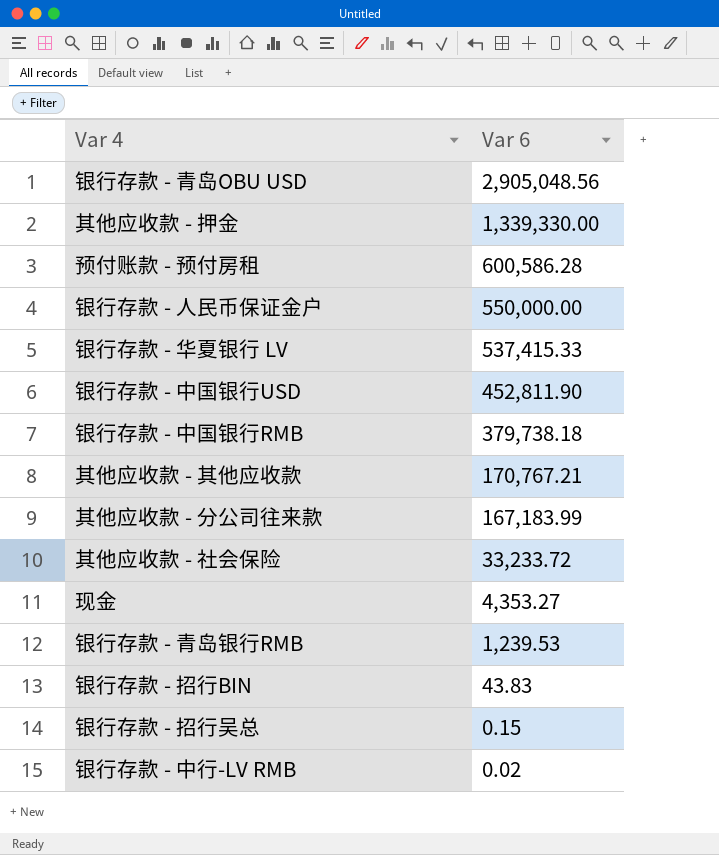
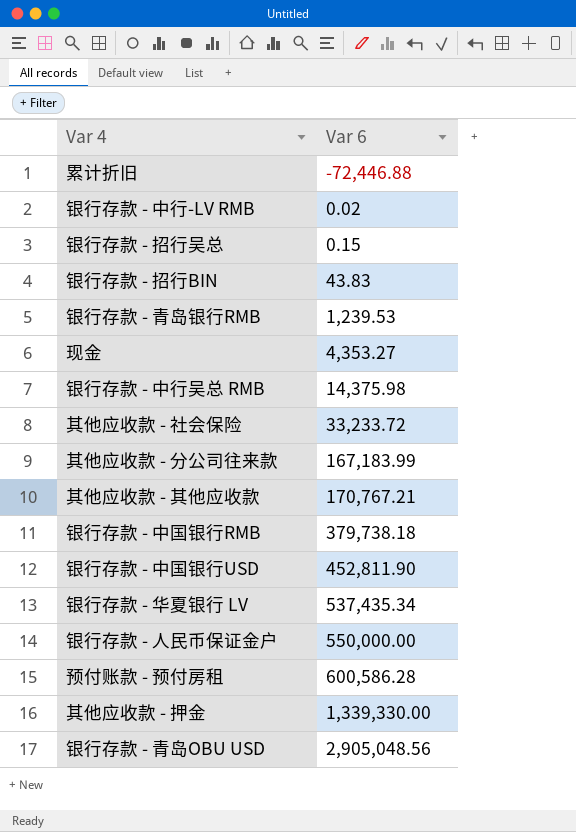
row order: Var 6 descending -> Var 6 ascending
row 累计折旧: none -> -72,446.88
row 银行存款 - 中行吴总 RMB: none -> 14,375.98
银行存款 - 华夏银行 LV | Var 6: 537,415.33 -> 537,435.34

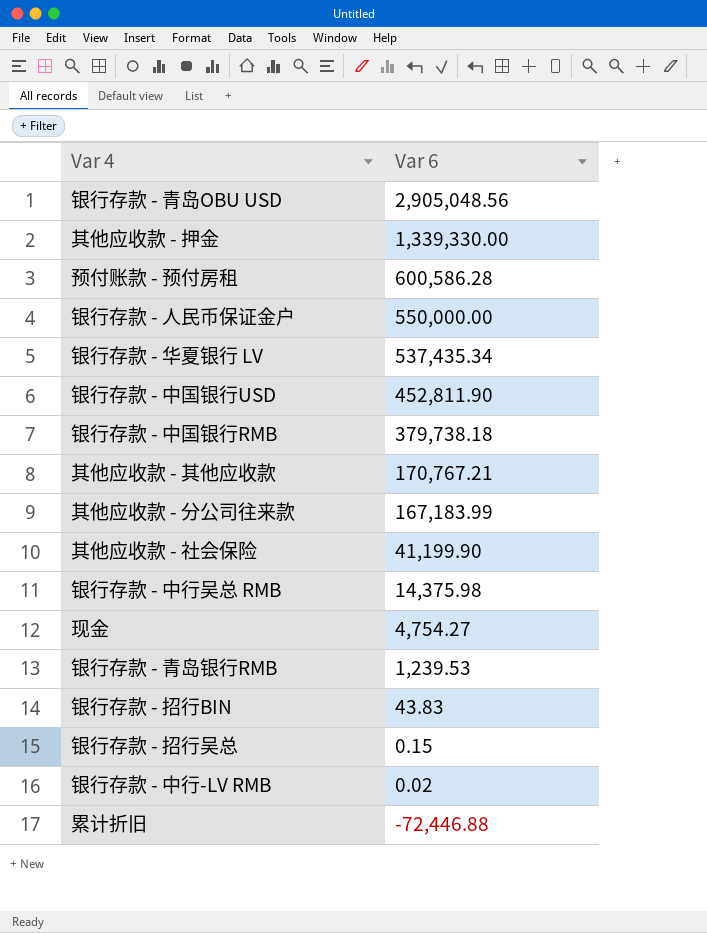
row order: Var 6 ascending -> Var 6 descending
其他应收款 - 社会保险 | Var 6: 33,233.72 -> 41,199.90
现金 | Var 6: 4,353.27 -> 4,754.27

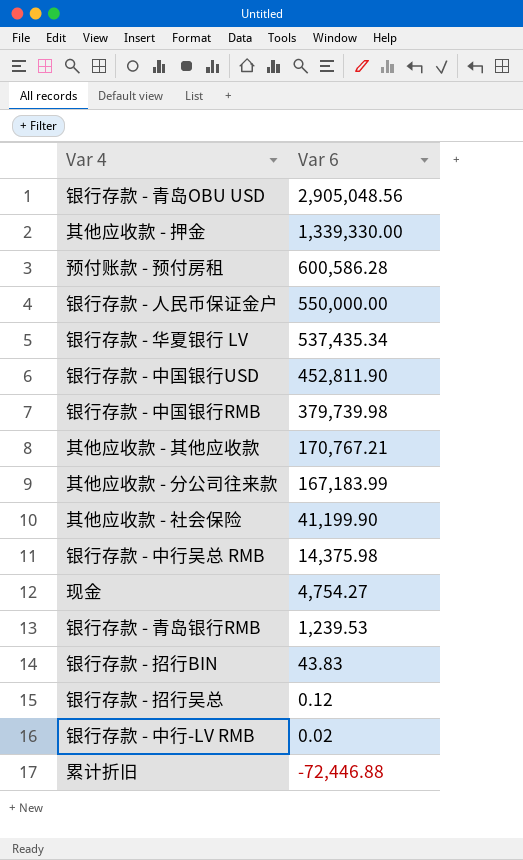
银行存款 - 中国银行RMB | Var 6: 379,738.18 -> 379,739.98
银行存款 - 招行吴总 | Var 6: 0.15 -> 0.12

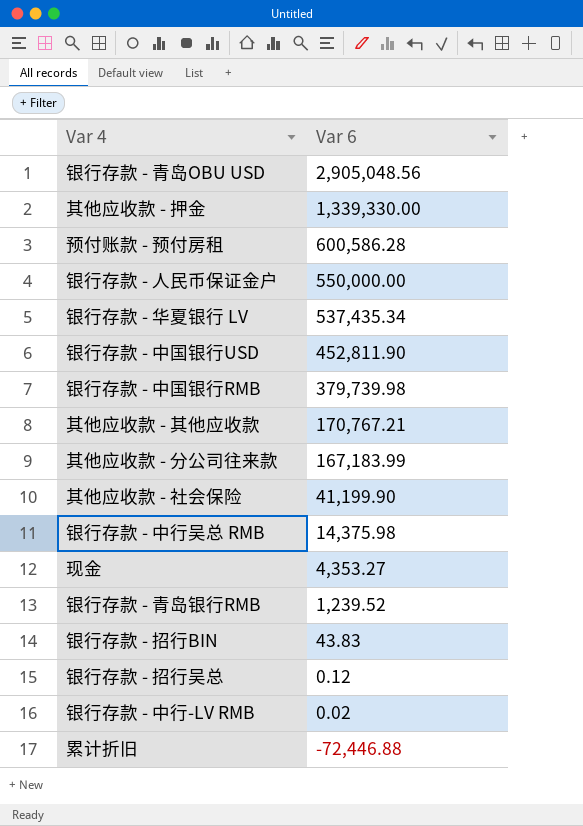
现金 | Var 6: 4,754.27 -> 4,353.27
银行存款 - 青岛银行RMB | Var 6: 1,239.53 -> 1,239.52

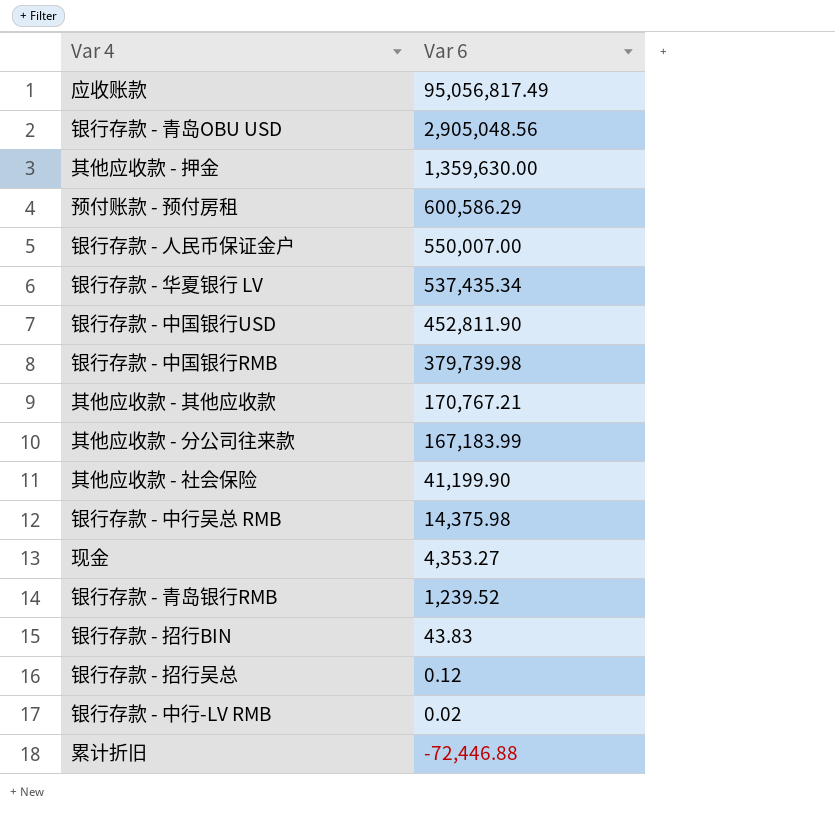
row 应收账款: none -> 95,056,817.49
其他应收款 - 押金 | Var 6: 1,339,330.00 -> 1,359,630.00
预付账款 - 预付房租 | Var 6: 600,586.28 -> 600,586.29
银行存款 - 人民币保证金户 | Var 6: 550,000.00 -> 550,007.00

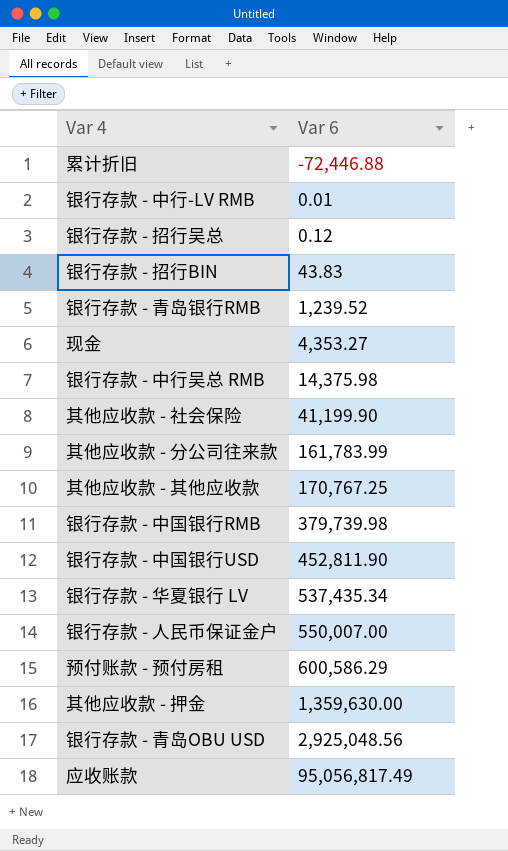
row order: Var 6 descending -> Var 6 ascending
银行存款 - 中行-LV RMB | Var 6: 0.02 -> 0.01
其他应收款 - 分公司往来款 | Var 6: 167,183.99 -> 161,783.99
其他应收款 - 其他应收款 | Var 6: 170,767.21 -> 170,767.25
银行存款 - 青岛OBU USD | Var 6: 2,905,048.56 -> 2,925,048.56

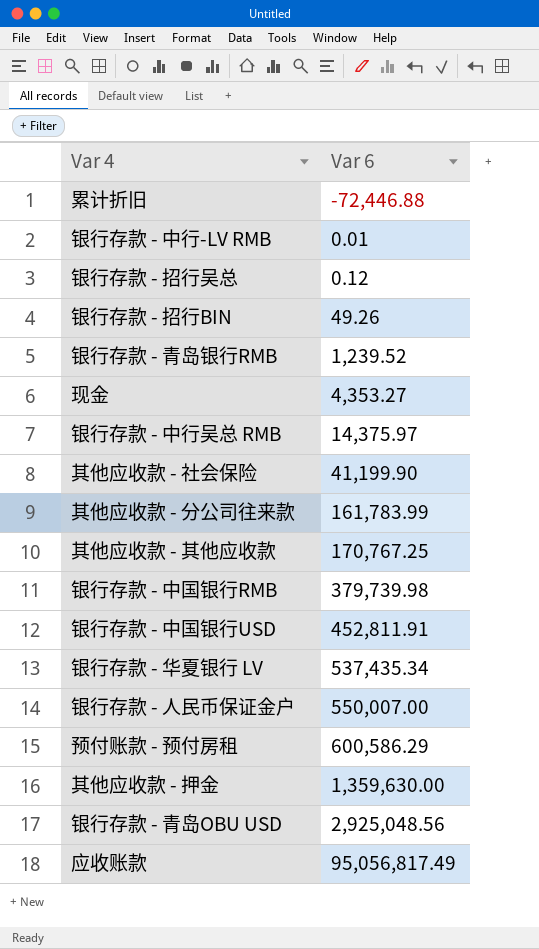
银行存款 - 招行BIN | Var 6: 43.83 -> 49.26
银行存款 - 中行吴总 RMB | Var 6: 14,375.98 -> 14,375.97
银行存款 - 中国银行USD | Var 6: 452,811.90 -> 452,811.91

